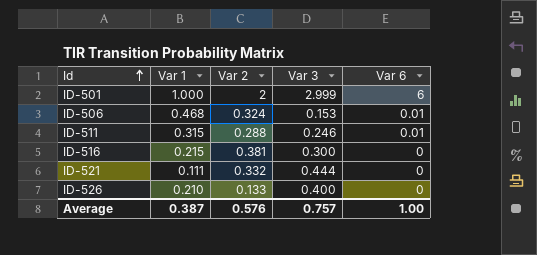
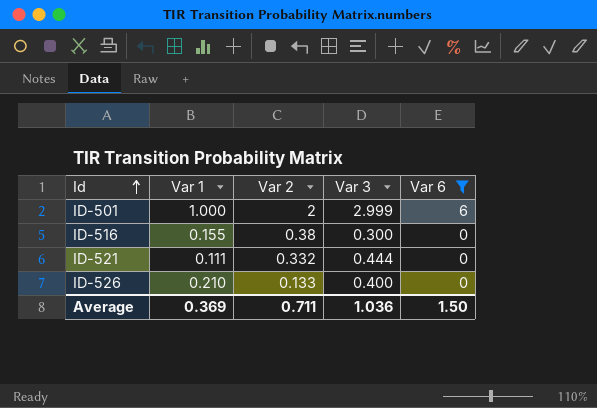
filter: none -> Var 6 != 0.01
ID-516 | Var 1: 0.215 -> 0.155
ID-516 | Var 2: 0.381 -> 0.38
Average | Var 1: 0.387 -> 0.369
Average | Var 2: 0.576 -> 0.711
Average | Var 3: 0.757 -> 1.036
Average | Var 6: 1.00 -> 1.50

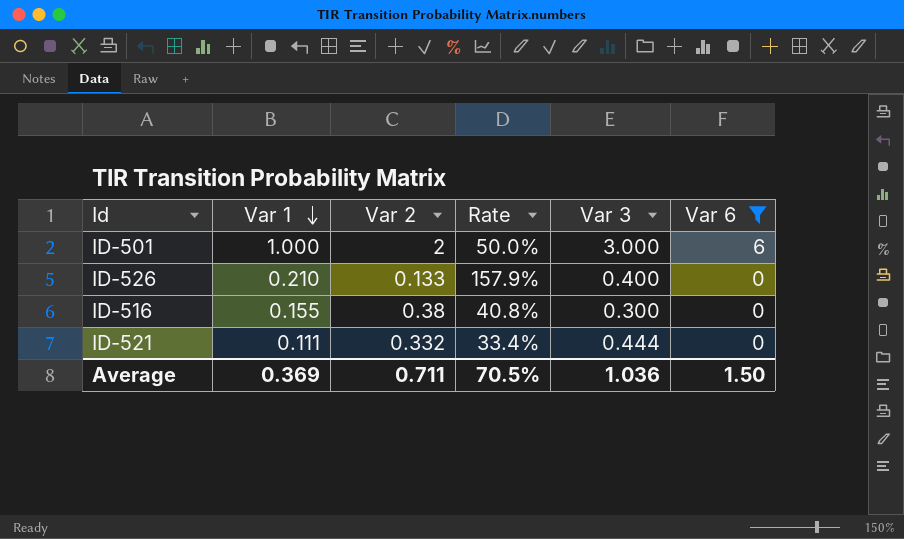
row order: Id ascending -> Var 1 descending
column Rate | formula: none -> [Var 1] / [Var 2]
ID-501 | Var 3: 2.999 -> 3.000

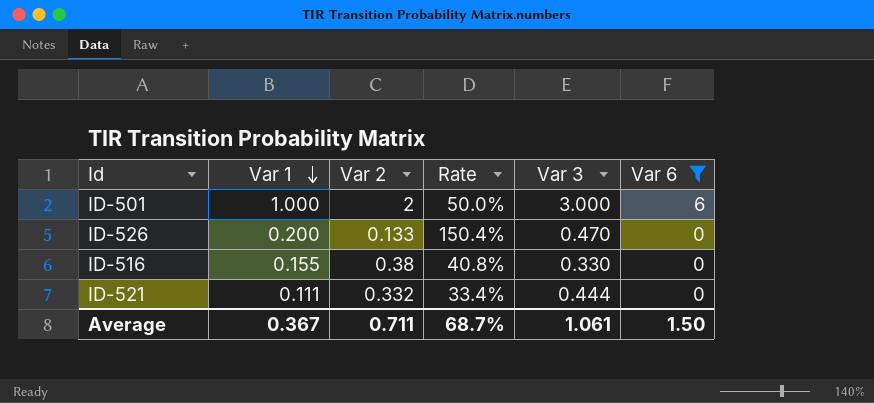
ID-526 | Var 1: 0.210 -> 0.200
ID-526 | Rate: 157.9% -> 150.4%
ID-526 | Var 3: 0.400 -> 0.470
ID-516 | Var 3: 0.300 -> 0.330
Average | Var 1: 0.369 -> 0.367
Average | Rate: 70.5% -> 68.7%
Average | Var 3: 1.036 -> 1.061

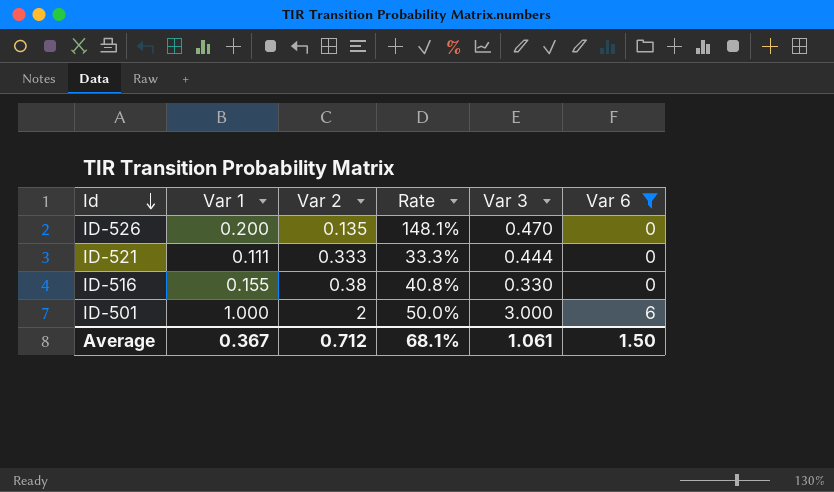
row order: Var 1 descending -> Id descending
ID-526 | Var 2: 0.133 -> 0.135
ID-526 | Rate: 150.4% -> 148.1%
ID-521 | Var 2: 0.332 -> 0.333
ID-521 | Rate: 33.4% -> 33.3%
Average | Var 2: 0.711 -> 0.712
Average | Rate: 68.7% -> 68.1%

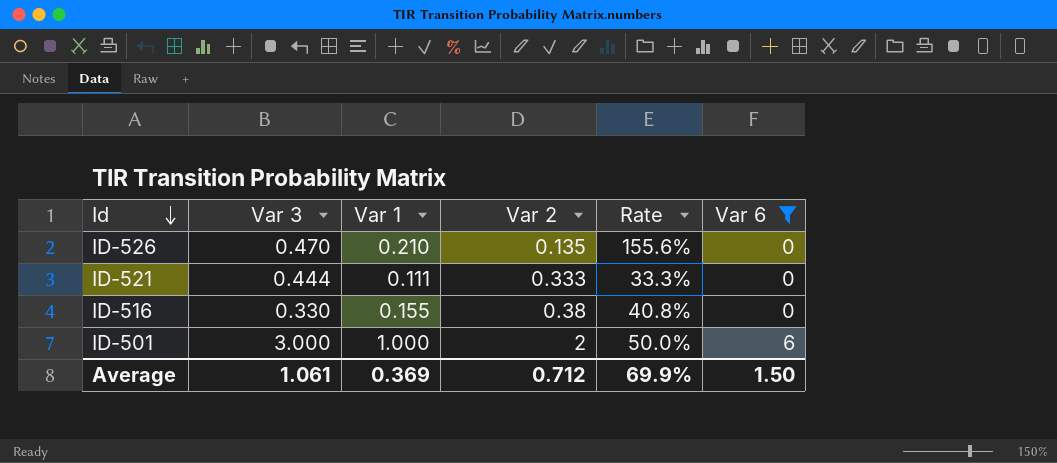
column Var 3 | position: 5 -> 2
ID-526 | Var 1: 0.200 -> 0.210
ID-526 | Rate: 148.1% -> 155.6%
Average | Var 1: 0.367 -> 0.369
Average | Rate: 68.1% -> 69.9%

